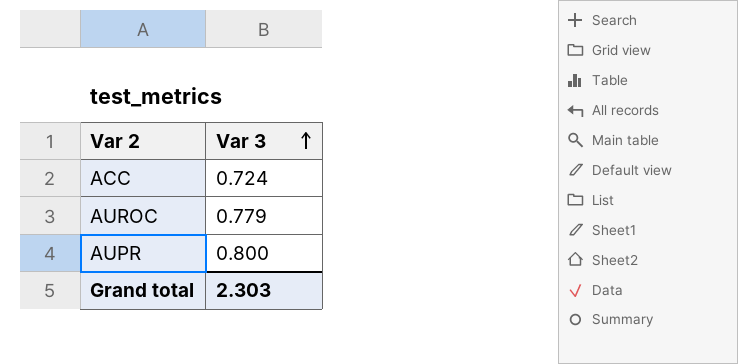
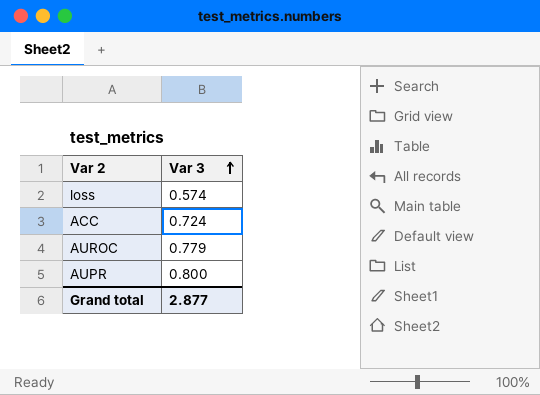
row loss: none -> 0.574
Grand total | Var 3: 2.303 -> 2.877

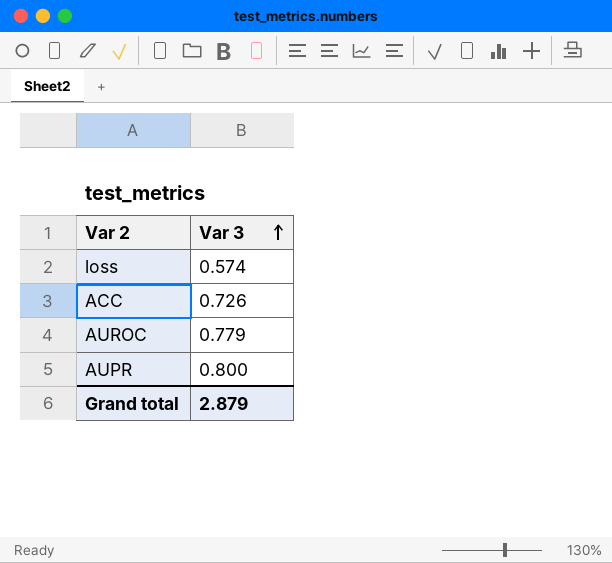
ACC | Var 3: 0.724 -> 0.726
Grand total | Var 3: 2.877 -> 2.879

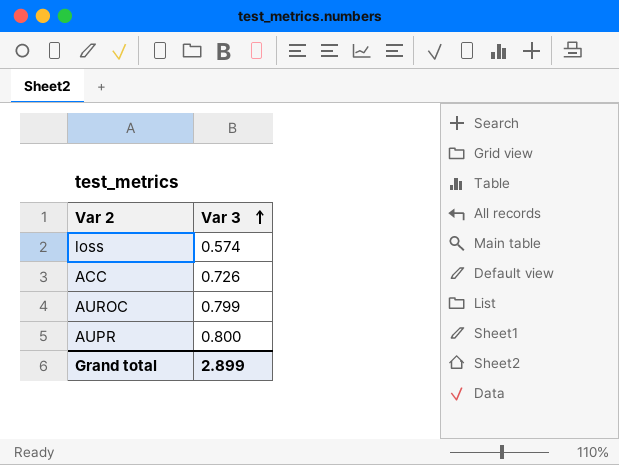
AUROC | Var 3: 0.779 -> 0.799
Grand total | Var 3: 2.879 -> 2.899

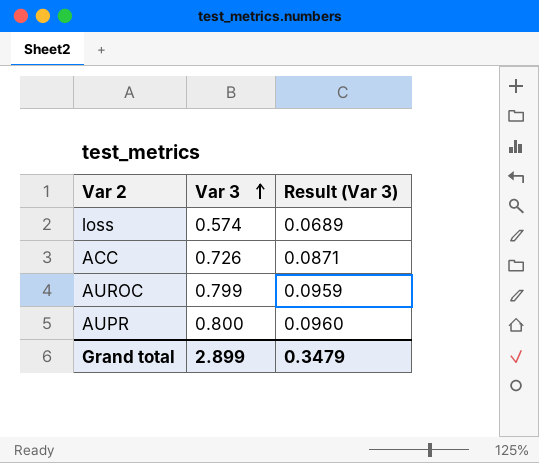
column Result (Var 3) | formula: none -> [Var 3] * 0.12

